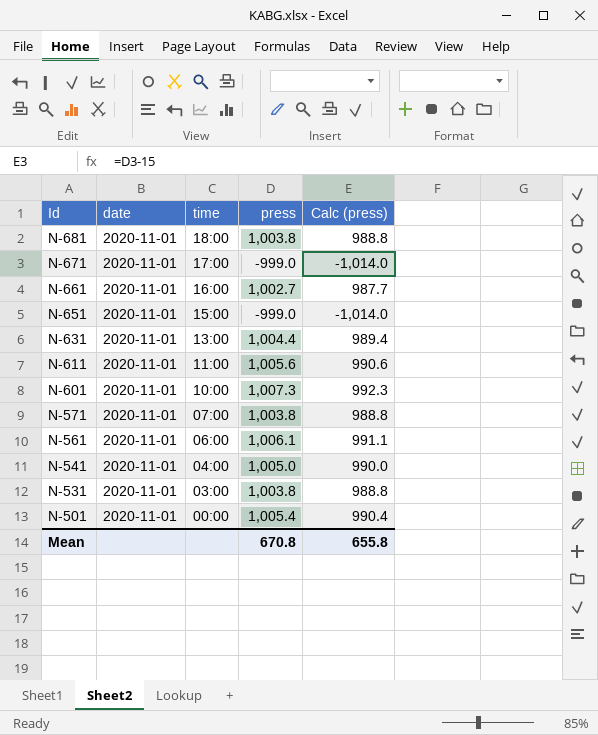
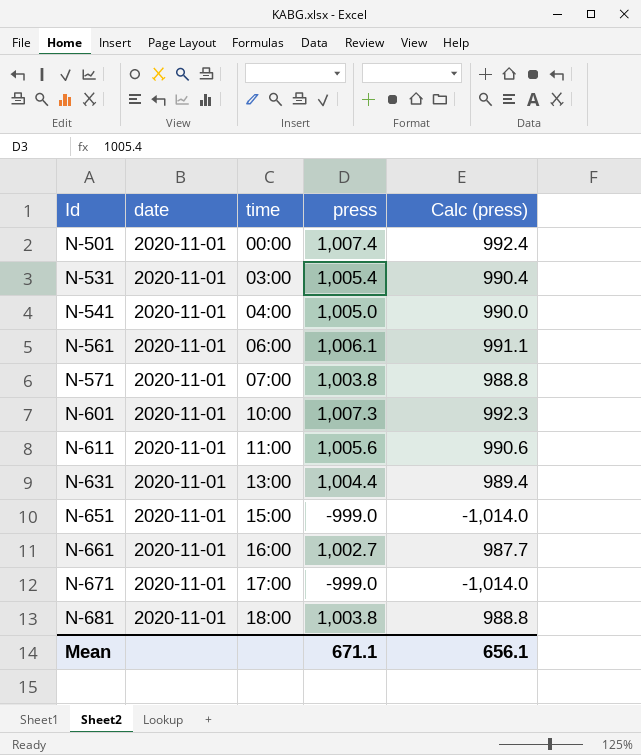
row order: Id descending -> Id ascending
N-501 | press: 1,005.4 -> 1,007.4
N-501 | Calc (press): 990.4 -> 992.4
N-531 | press: 1,003.8 -> 1,005.4
N-531 | Calc (press): 988.8 -> 990.4
Mean | press: 670.8 -> 671.1
Mean | Calc (press): 655.8 -> 656.1

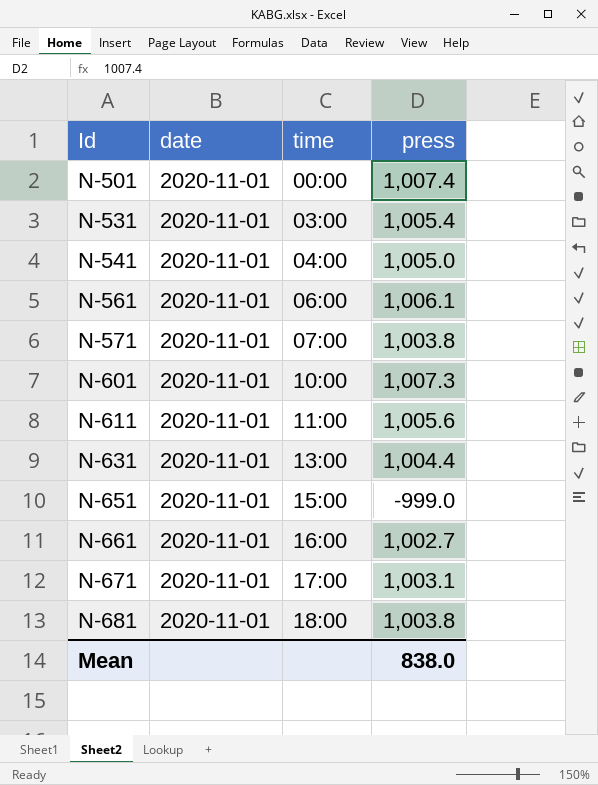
column Calc (press) | formula: [press] - 15 -> none
N-671 | press: -999.0 -> 1,003.1
Mean | press: 671.1 -> 838.0

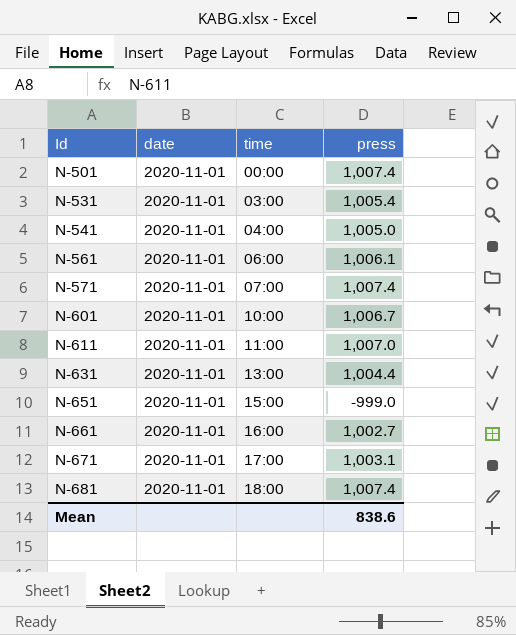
N-571 | press: 1,003.8 -> 1,007.4
N-601 | press: 1,007.3 -> 1,006.7
N-611 | press: 1,005.6 -> 1,007.0
N-681 | press: 1,003.8 -> 1,007.4
Mean | press: 838.0 -> 838.6

